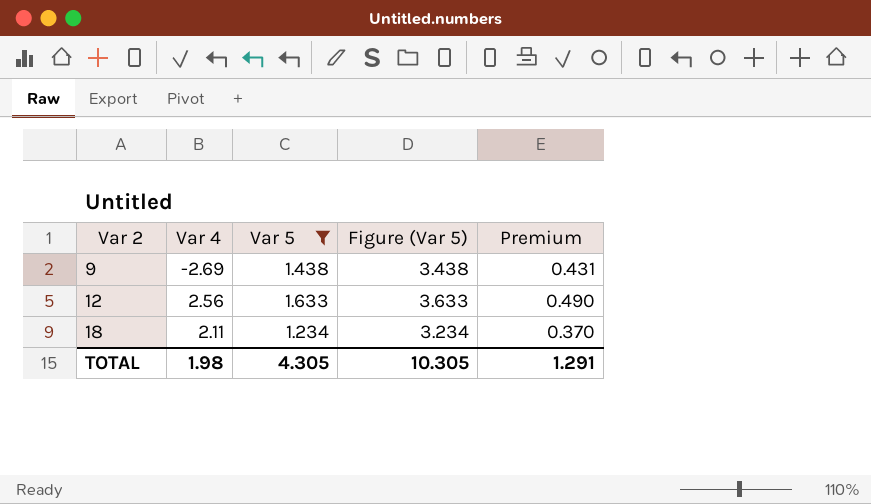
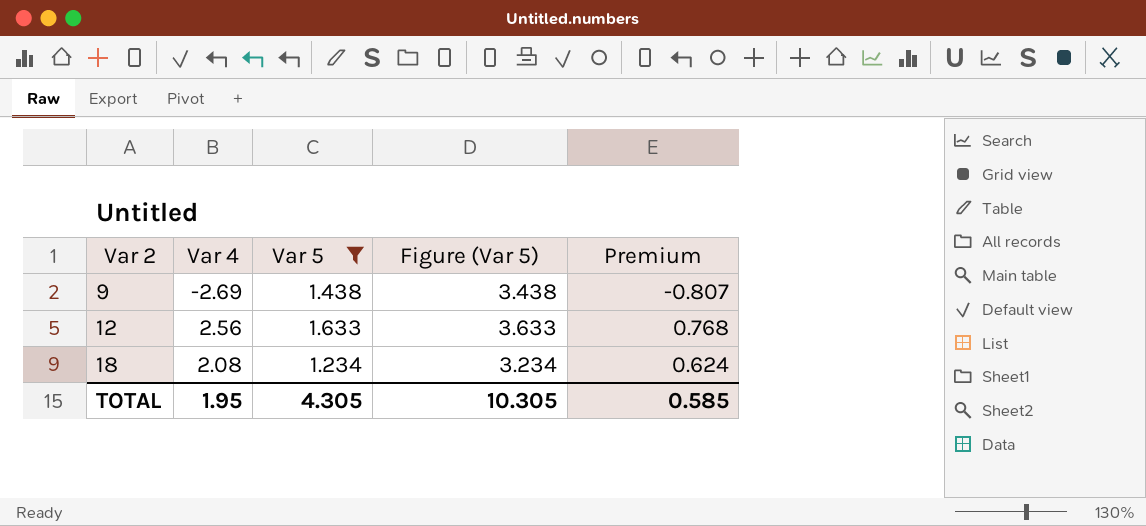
column Premium | formula: [Var 5] * 0.3 -> [Var 4] * 0.3
18 | Var 4: 2.11 -> 2.08
TOTAL | Var 4: 1.98 -> 1.95
TOTAL | Premium: 1.291 -> 0.585

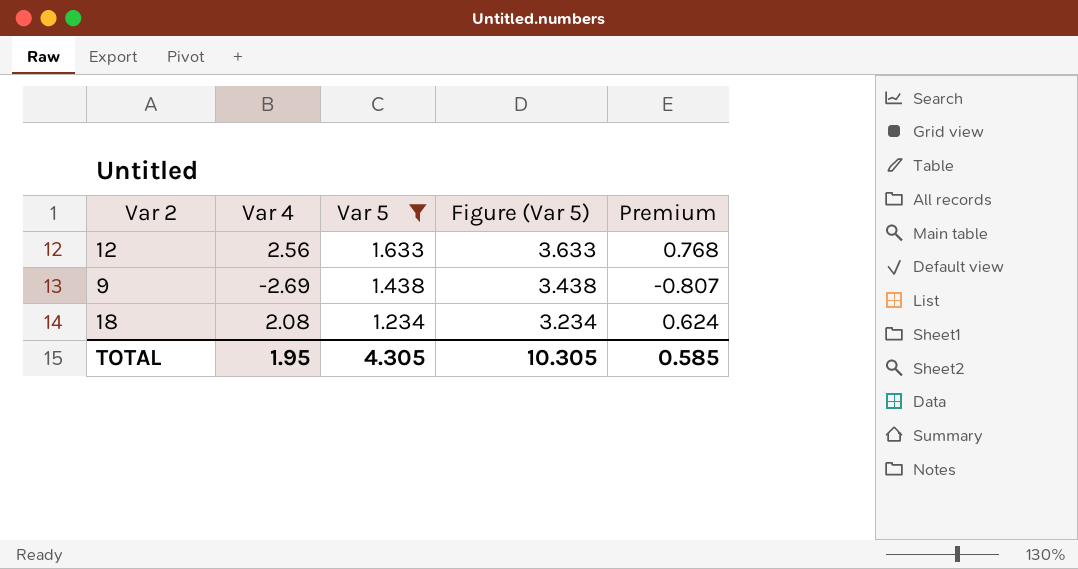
row order: Var 2 ascending -> Var 5 descending

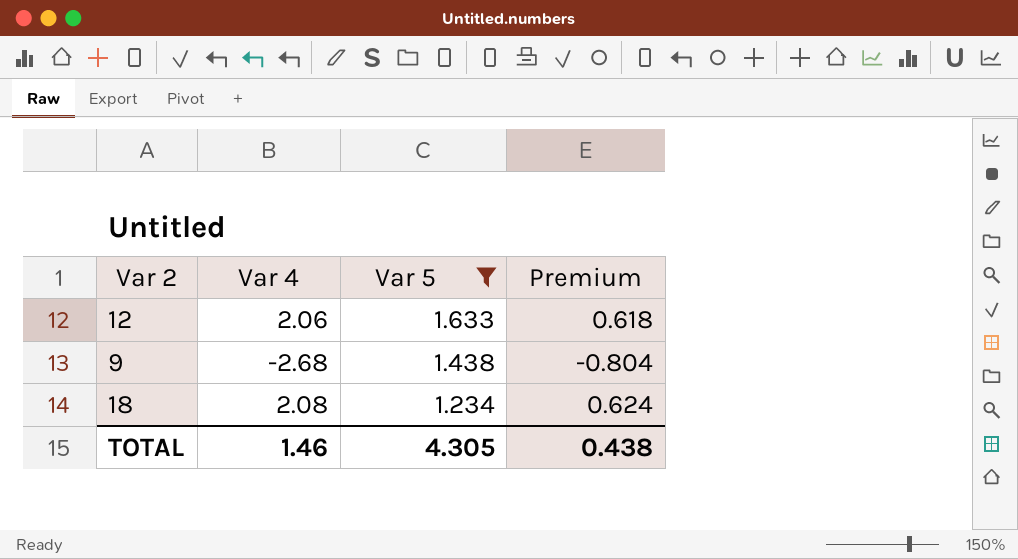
column Figure (Var 5) | formula: [Var 5] + 2 -> none
12 | Var 4: 2.56 -> 2.06
12 | Premium: 0.768 -> 0.618
9 | Var 4: -2.69 -> -2.68
9 | Premium: -0.807 -> -0.804
TOTAL | Var 4: 1.95 -> 1.46
TOTAL | Premium: 0.585 -> 0.438

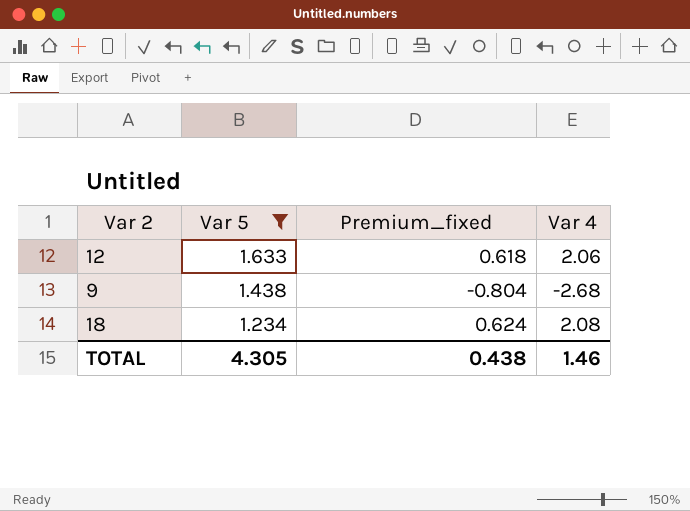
column name: Premium -> Premium_fixed
column Var 4 | position: 2 -> 4

